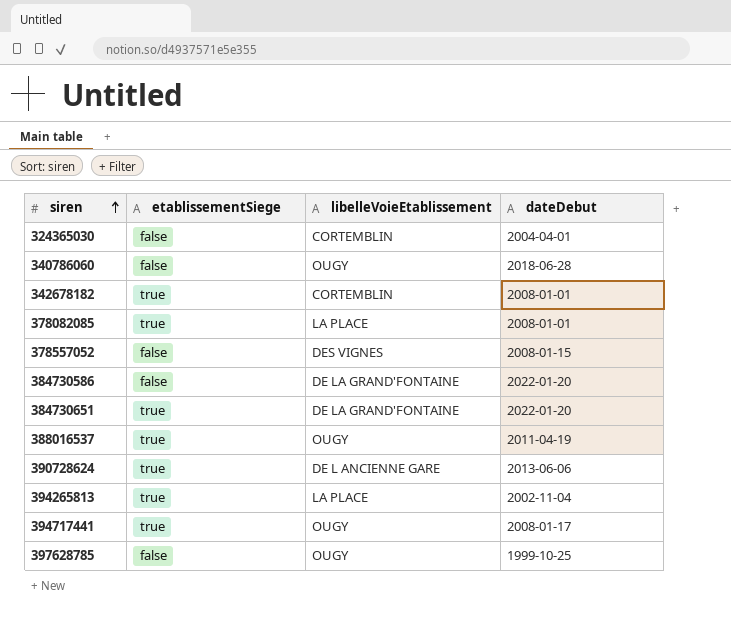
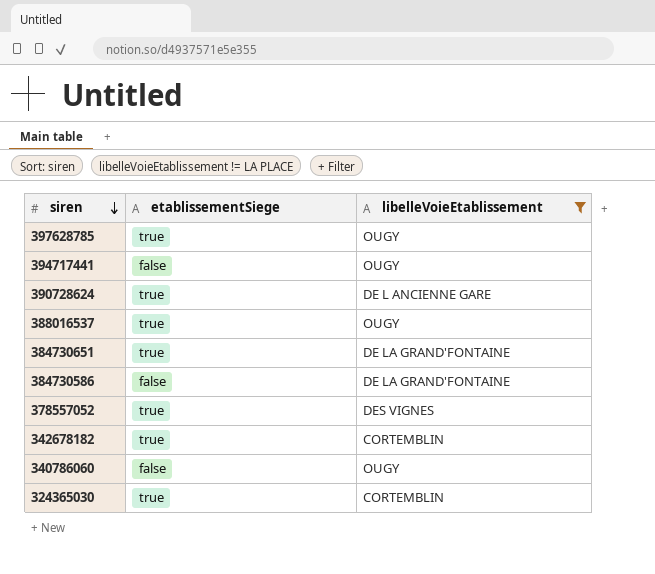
filter: none -> libelleVoieEtablissement != LA PLACE
row order: siren ascending -> siren descending
column dateDebut | position: 4 -> none
397628785 | etablissementSiege: false -> true
394717441 | etablissementSiege: true -> false
378557052 | etablissementSiege: false -> true
324365030 | etablissementSiege: false -> true

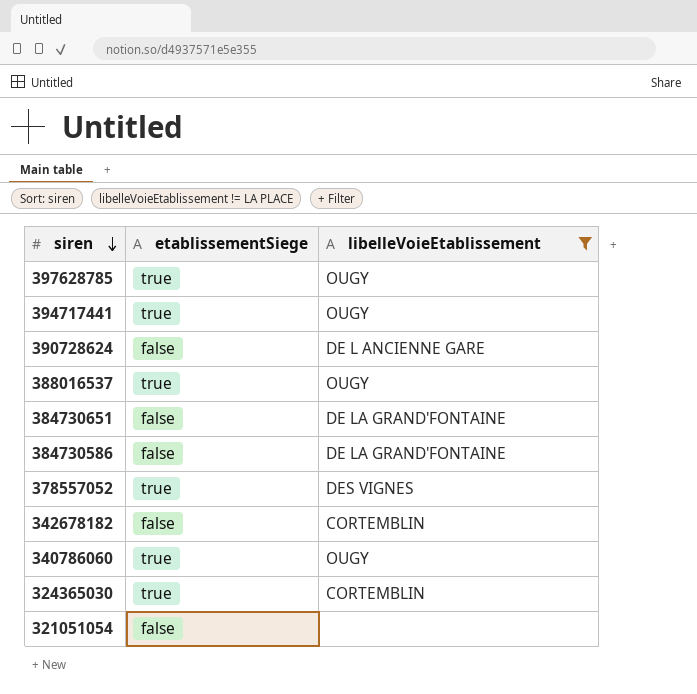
394717441 | etablissementSiege: false -> true
390728624 | etablissementSiege: true -> false
384730651 | etablissementSiege: true -> false
342678182 | etablissementSiege: true -> false
340786060 | etablissementSiege: false -> true
row 321051054: none -> false | none

